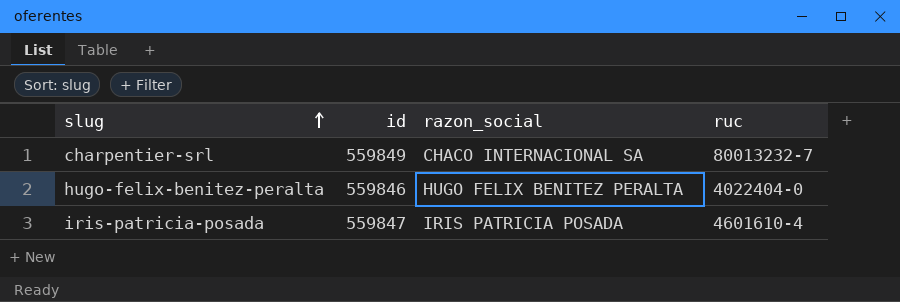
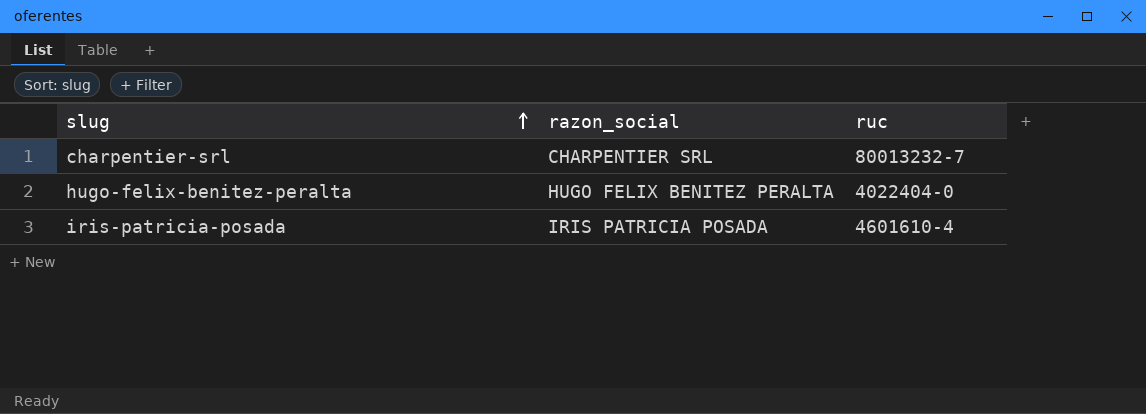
column id | position: 2 -> none
charpentier-srl | razon_social: CHACO INTERNACIONAL SA -> CHARPENTIER SRL

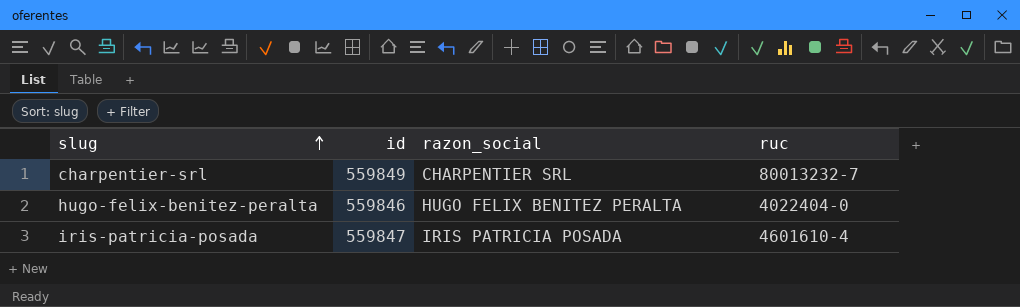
column id | position: none -> 2

